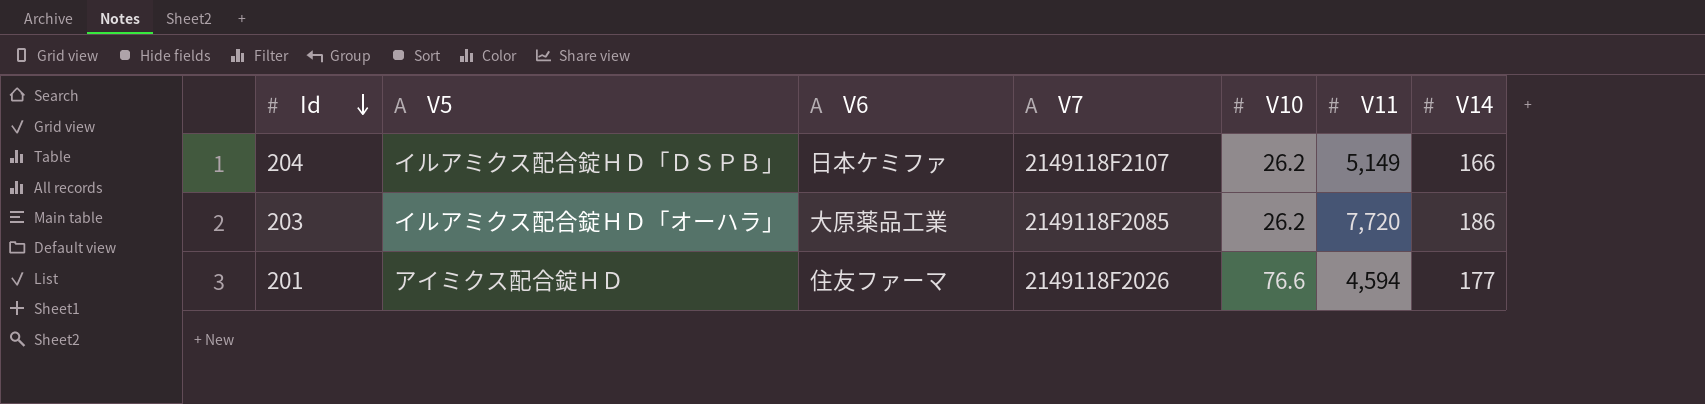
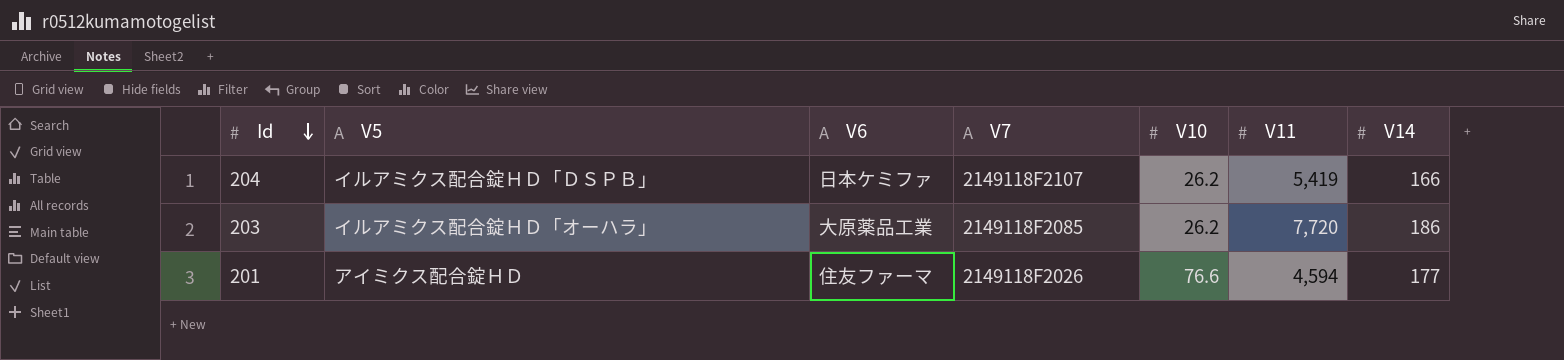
204 | V11: 5,149 -> 5,419

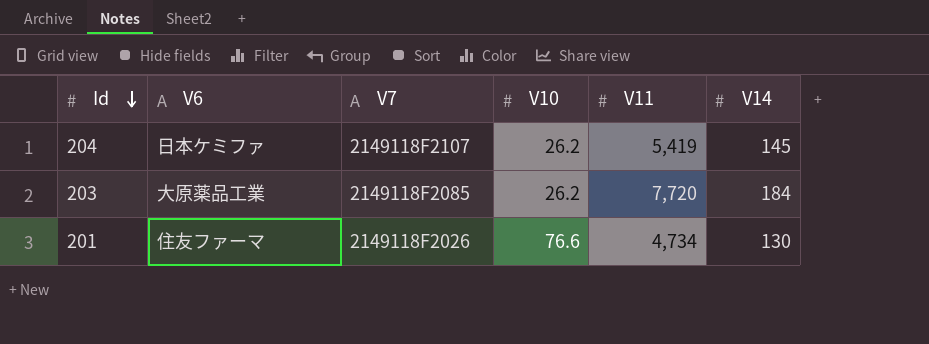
column V5 | position: 2 -> none
204 | V14: 166 -> 145
203 | V14: 186 -> 184
201 | V11: 4,594 -> 4,734
201 | V14: 177 -> 130

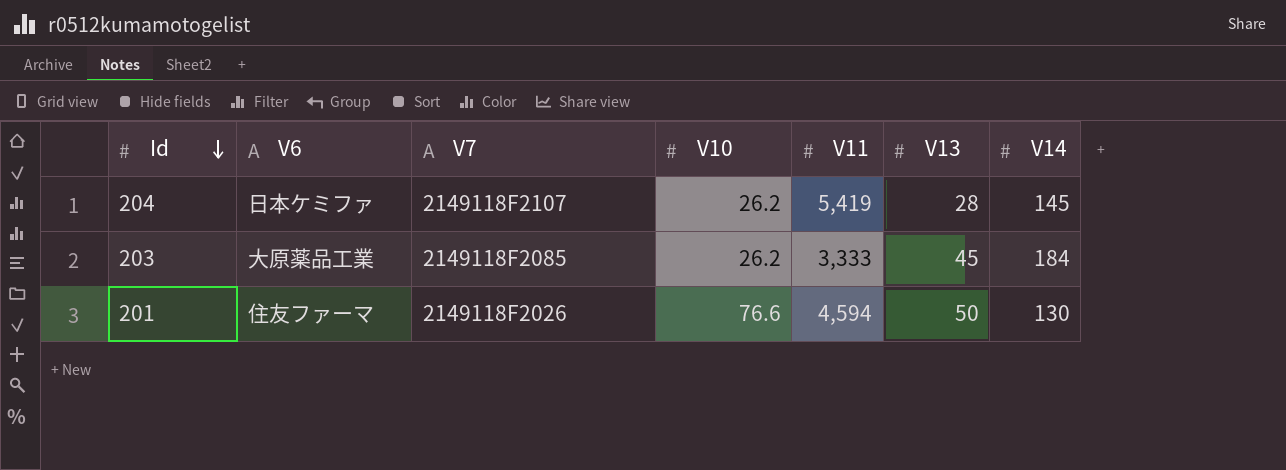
column V13 | position: none -> 6
203 | V11: 7,720 -> 3,333
201 | V11: 4,734 -> 4,594

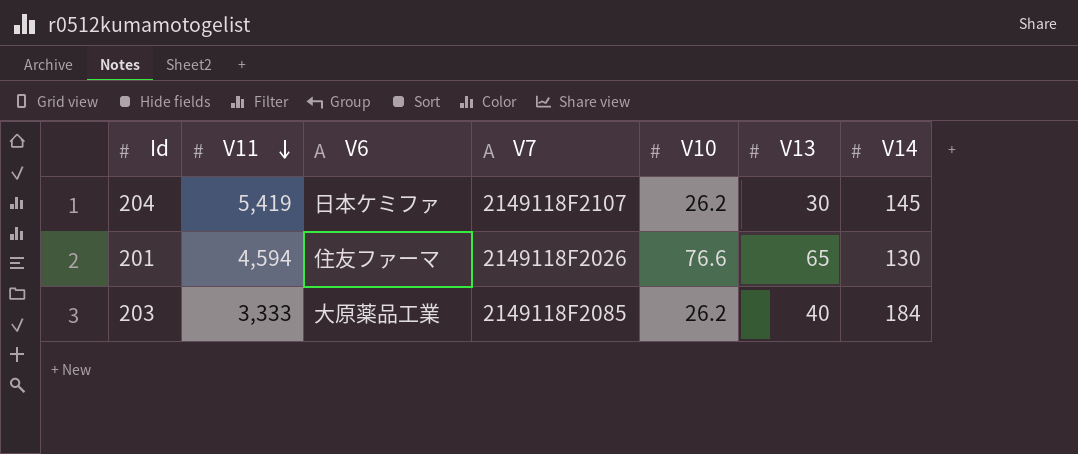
row order: Id descending -> V11 descending
column V11 | position: 5 -> 2
204 | V13: 28 -> 30
201 | V13: 50 -> 65
203 | V13: 45 -> 40

